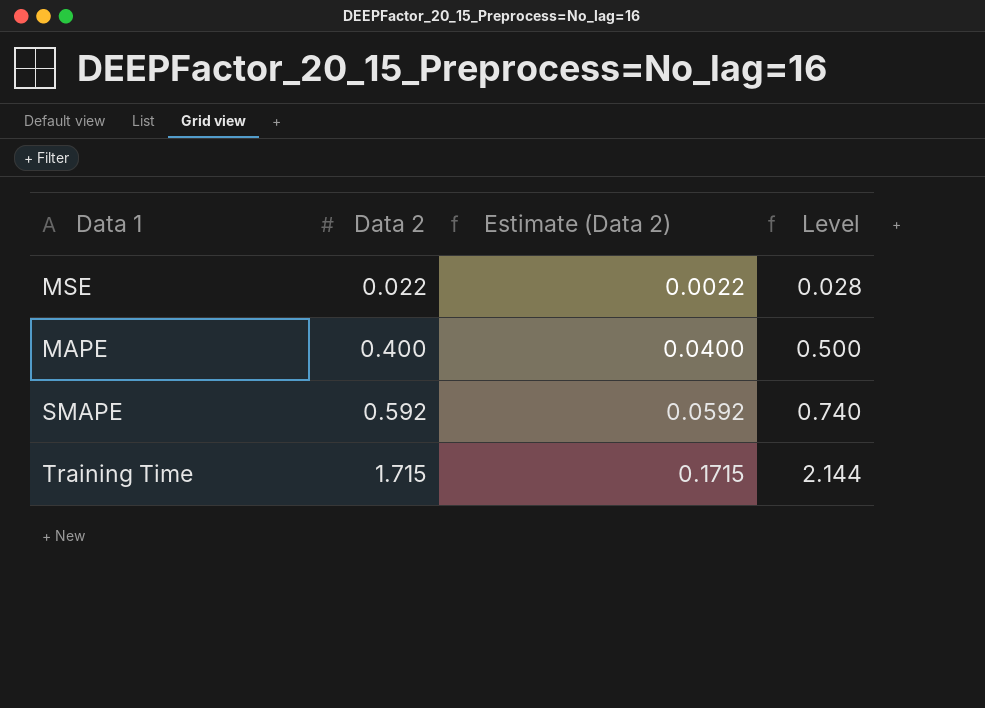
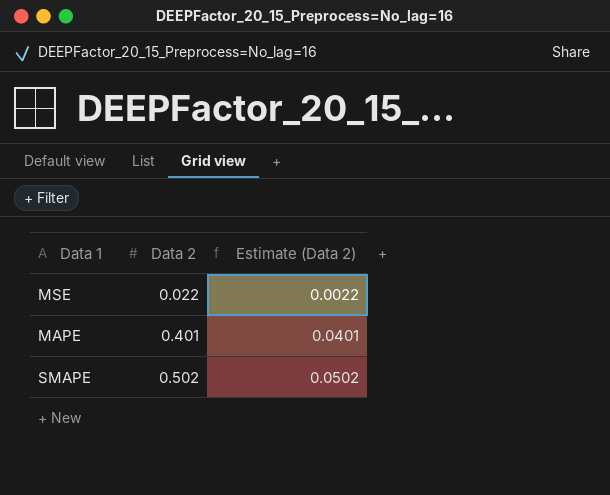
column Level | formula: [Data 2] * 1.25 -> none
row Training Time: 1.715 | 0.1715 | 2.144 -> none
MAPE | Data 2: 0.400 -> 0.401
MAPE | Estimate (Data 2): 0.0400 -> 0.0401
SMAPE | Data 2: 0.592 -> 0.502
SMAPE | Estimate (Data 2): 0.0592 -> 0.0502

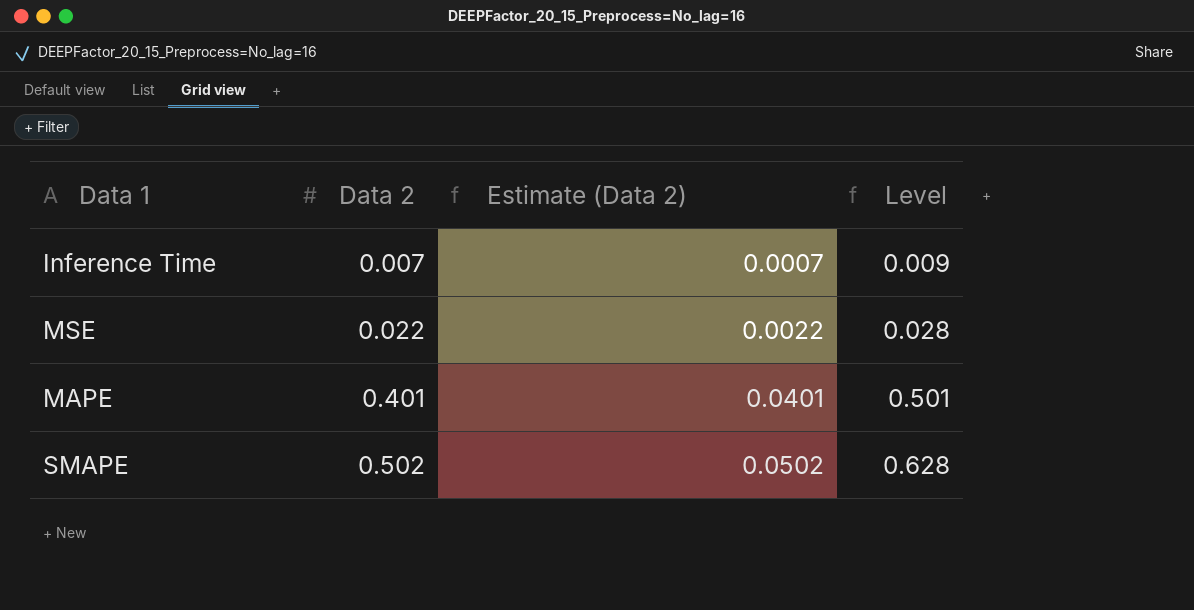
column Level | formula: none -> [Data 2] * 1.25
row Inference Time: none -> 0.007 | 0.0007 | 0.009

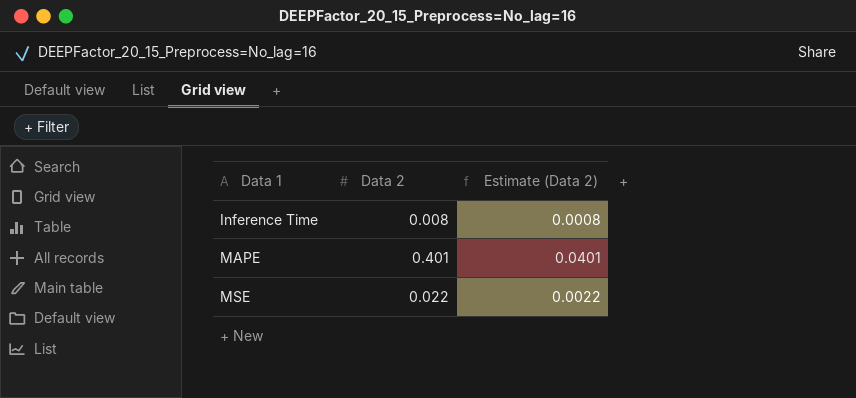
row order: Data 2 ascending -> Data 1 ascending
column Level | formula: [Data 2] * 1.25 -> none
row SMAPE: 0.502 | 0.0502 | 0.628 -> none
Inference Time | Data 2: 0.007 -> 0.008
Inference Time | Estimate (Data 2): 0.0007 -> 0.0008

